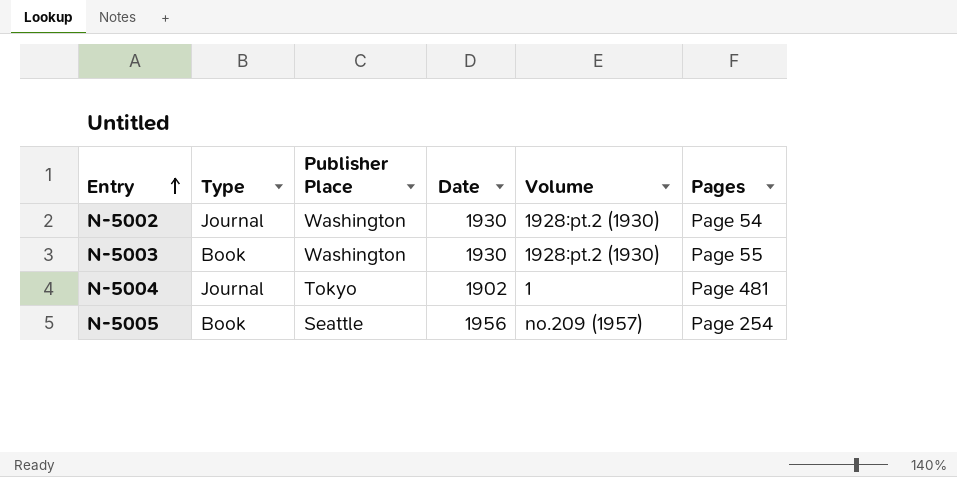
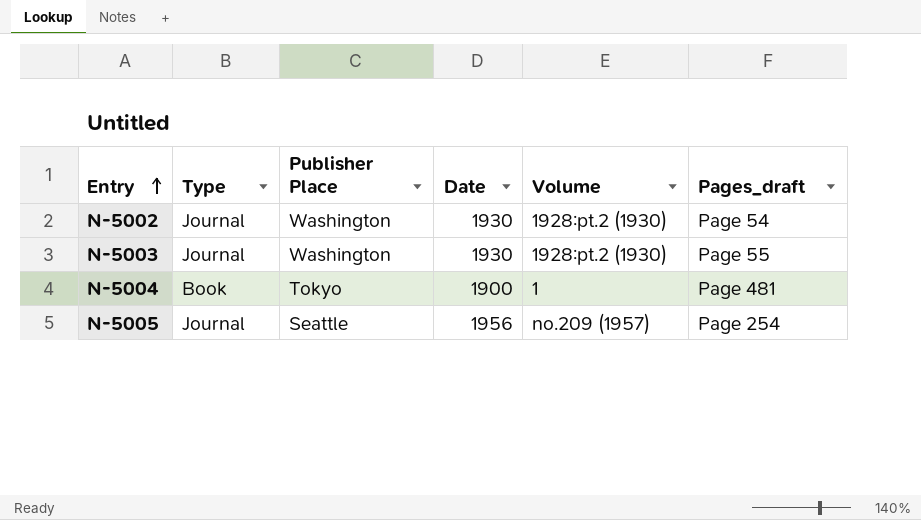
column name: Pages -> Pages_draft
N-5003 | Type: Book -> Journal
N-5004 | Type: Journal -> Book
N-5004 | Date: 1902 -> 1900
N-5005 | Type: Book -> Journal

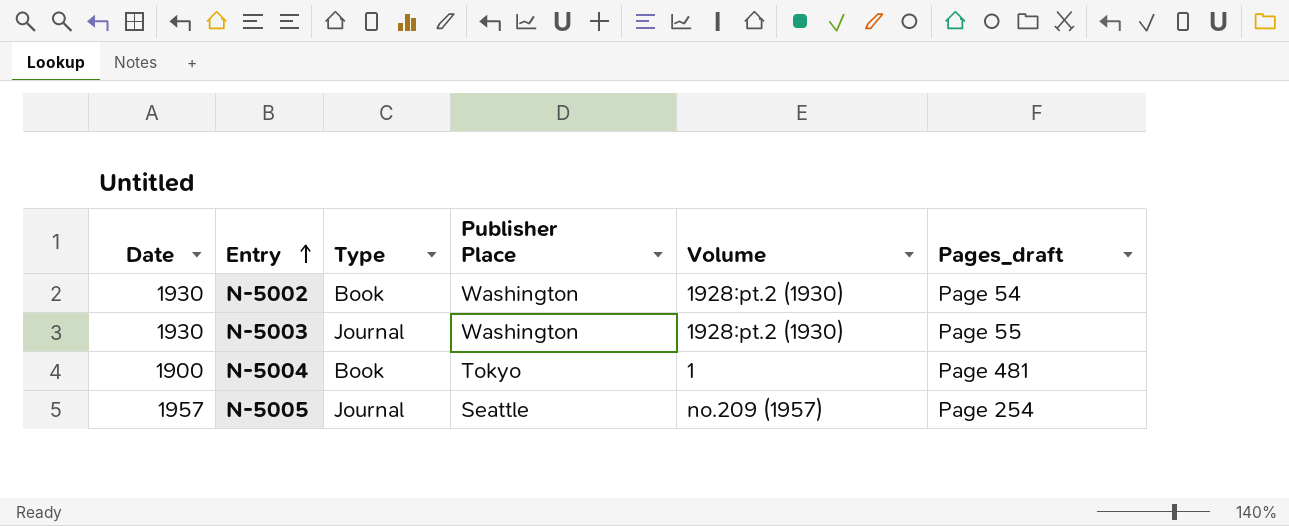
column Date | position: 4 -> 1
N-5002 | Type: Journal -> Book
N-5005 | Date: 1956 -> 1957

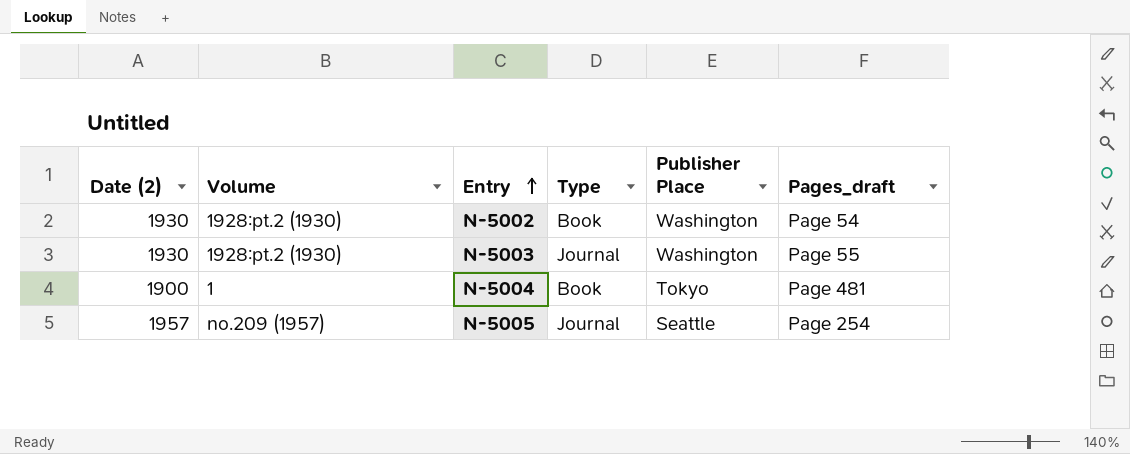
column name: Date -> Date (2)
column Volume | position: 5 -> 2

